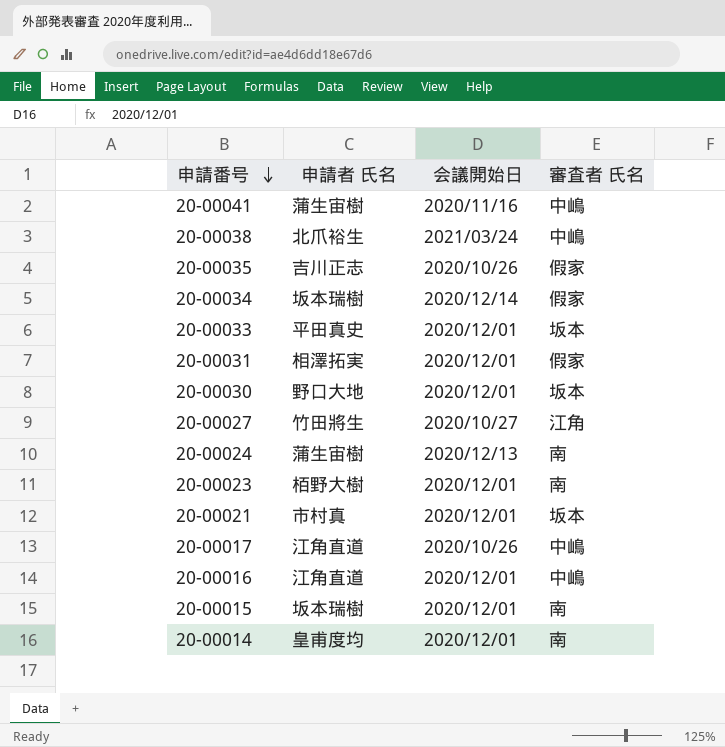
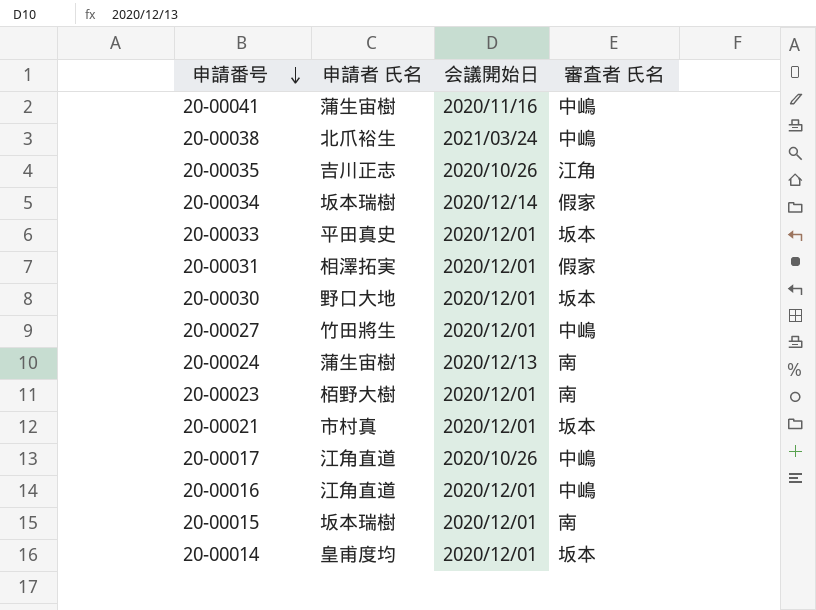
20-00035 | 審査者 氏名: 假家 -> 江角
20-00027 | 会議開始日: 2020/10/27 -> 2020/12/01
20-00027 | 審査者 氏名: 江角 -> 中嶋
20-00014 | 審査者 氏名: 南 -> 坂本

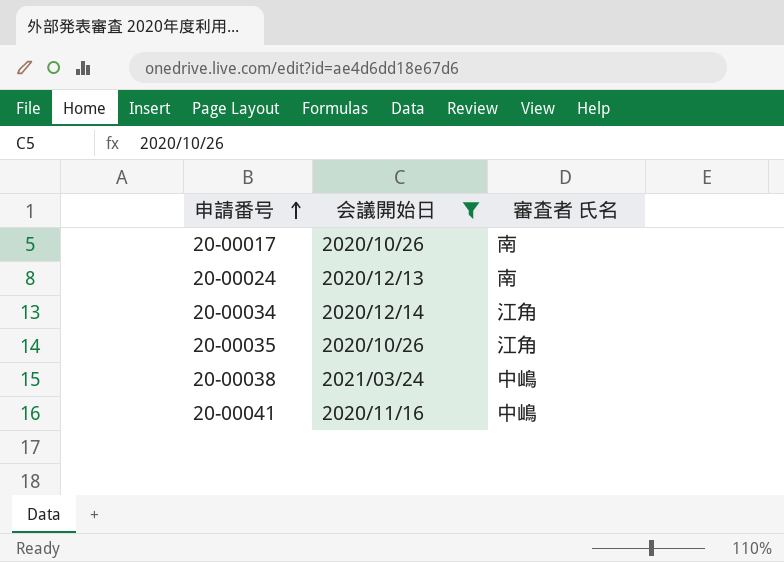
filter: none -> 会議開始日 != 2020/12/01
row order: 申請番号 descending -> 申請番号 ascending
column 申請者 氏名 | position: 2 -> none
20-00017 | 審査者 氏名: 中嶋 -> 南
20-00034 | 審査者 氏名: 假家 -> 江角

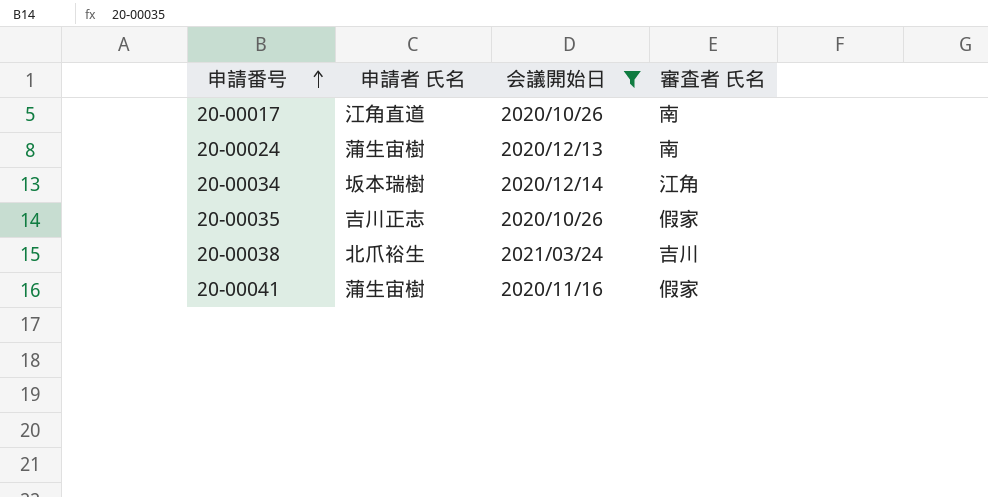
column 申請者 氏名 | position: none -> 2
20-00035 | 審査者 氏名: 江角 -> 假家
20-00038 | 審査者 氏名: 中嶋 -> 吉川
20-00041 | 審査者 氏名: 中嶋 -> 假家

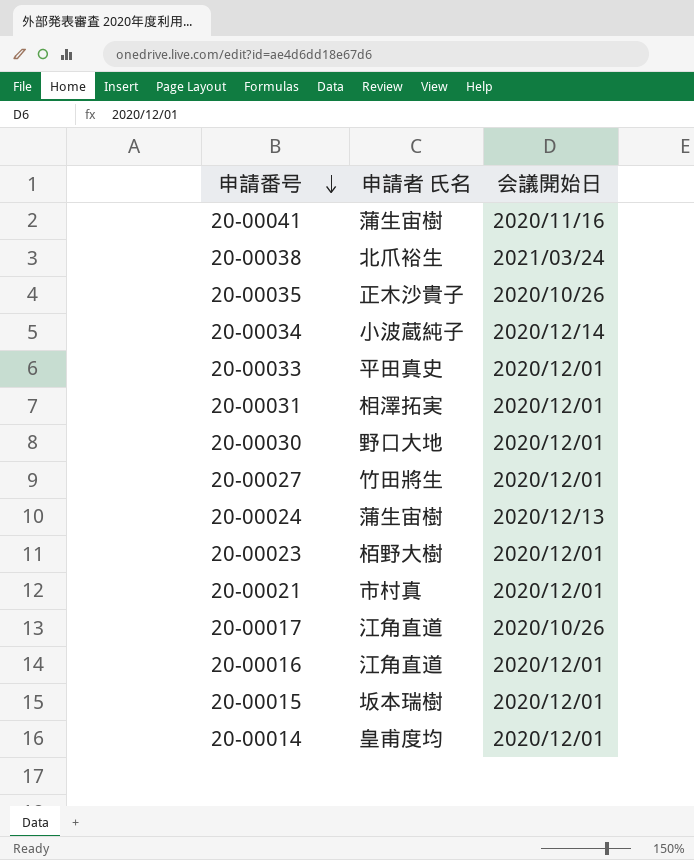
filter: 会議開始日 != 2020/12/01 -> none
row order: 申請番号 ascending -> 申請番号 descending
column 審査者 氏名 | position: 4 -> none
20-00035 | 申請者 氏名: 吉川正志 -> 正木沙貴子
20-00034 | 申請者 氏名: 坂本瑞樹 -> 小波蔵純子

